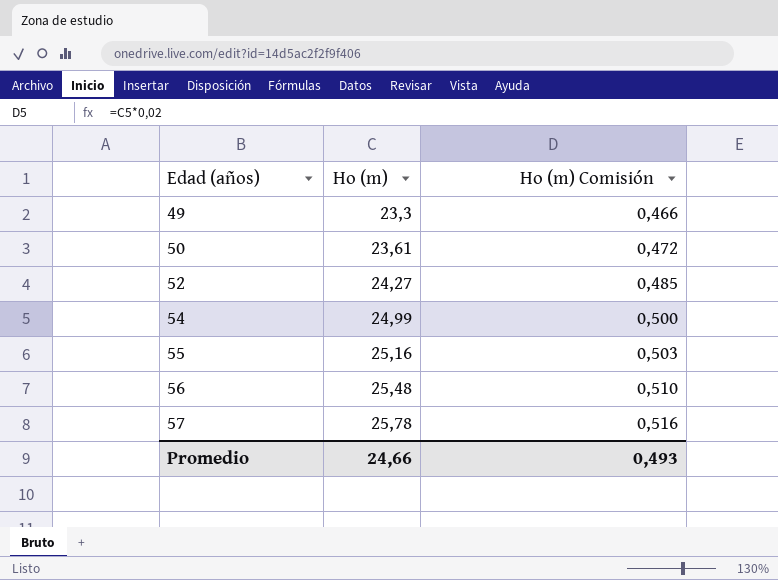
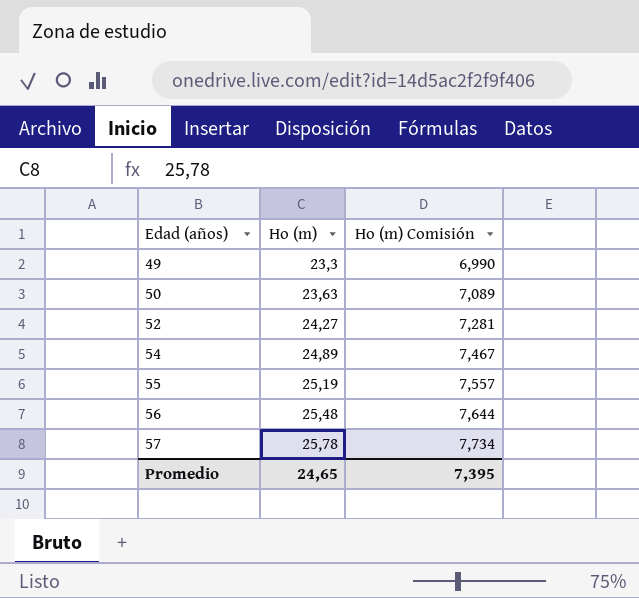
column Ho (m) Comisión | formula: [Ho (m)] * 0,02 -> [Ho (m)] * 0,3
50 | Ho (m): 23,61 -> 23,63
54 | Ho (m): 24,99 -> 24,89
55 | Ho (m): 25,16 -> 25,19
Promedio | Ho (m): 24,66 -> 24,65
Promedio | Ho (m) Comisión: 0,493 -> 7,395

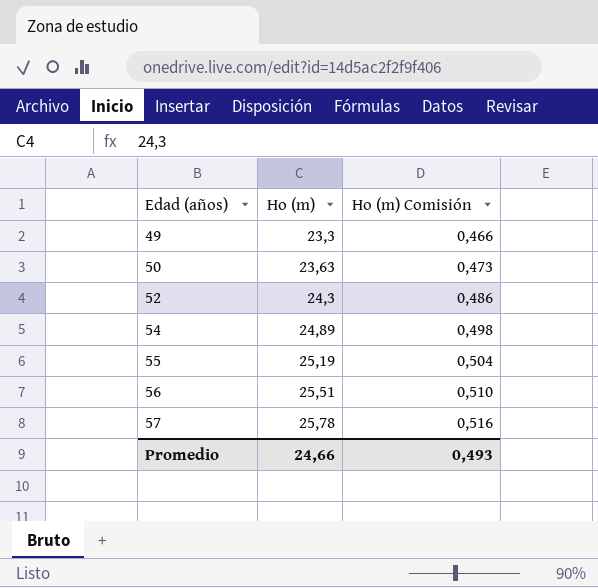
column Ho (m) Comisión | formula: [Ho (m)] * 0,3 -> [Ho (m)] * 0,02
52 | Ho (m): 24,27 -> 24,3
56 | Ho (m): 25,48 -> 25,51
Promedio | Ho (m): 24,65 -> 24,66
Promedio | Ho (m) Comisión: 7,395 -> 0,493

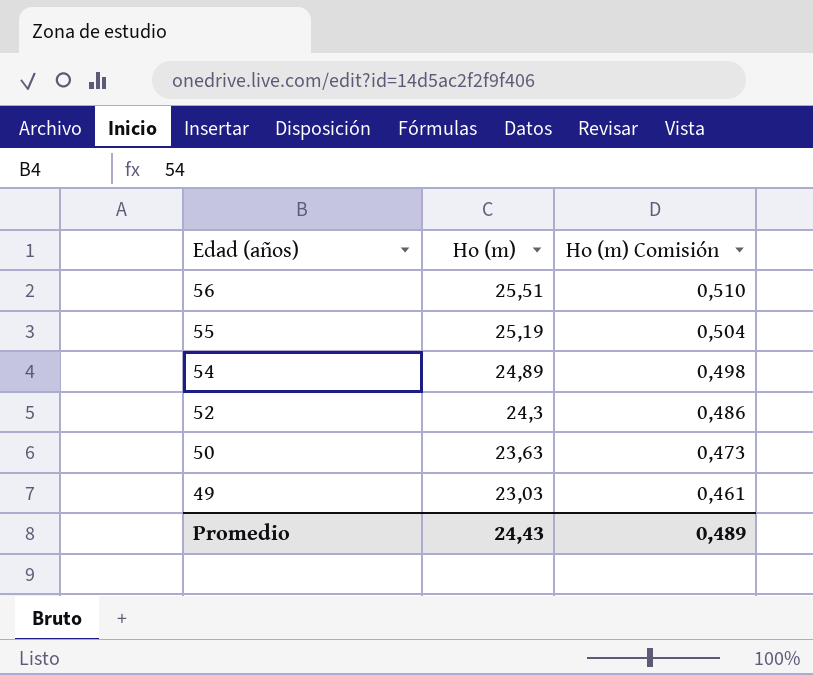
row order: Edad (años) ascending -> Edad (años) descending
row 57: 25,78 | 0,516 -> none
49 | Ho (m): 23,3 -> 23,03
49 | Ho (m) Comisión: 0,466 -> 0,461
Promedio | Ho (m): 24,66 -> 24,43
Promedio | Ho (m) Comisión: 0,493 -> 0,489

